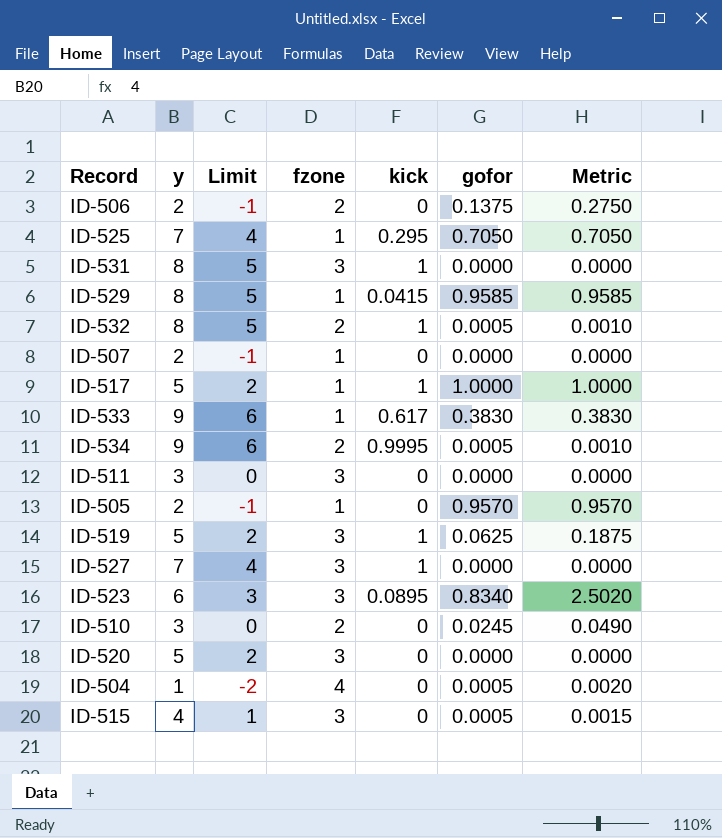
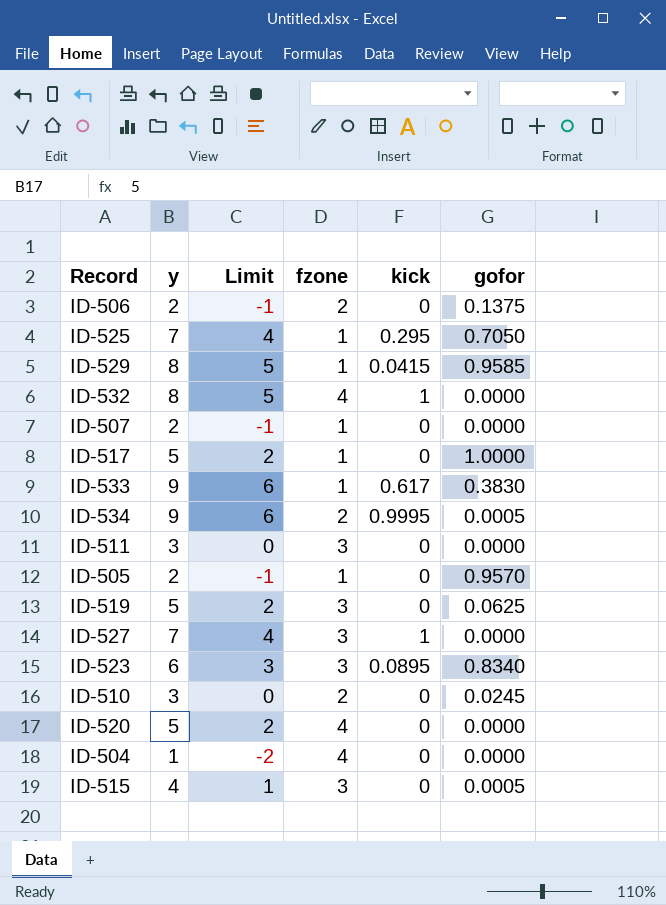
column Metric | formula: [fzone] * [gofor] -> none
row ID-531: 8 | 5 | 3 | 1 | 0.0000 | 0.0000 -> none
ID-532 | fzone: 2 -> 4
ID-532 | gofor: 0.0005 -> 0.0000
ID-517 | kick: 1 -> 0
ID-519 | kick: 1 -> 0
ID-520 | fzone: 3 -> 4
ID-504 | gofor: 0.0005 -> 0.0000

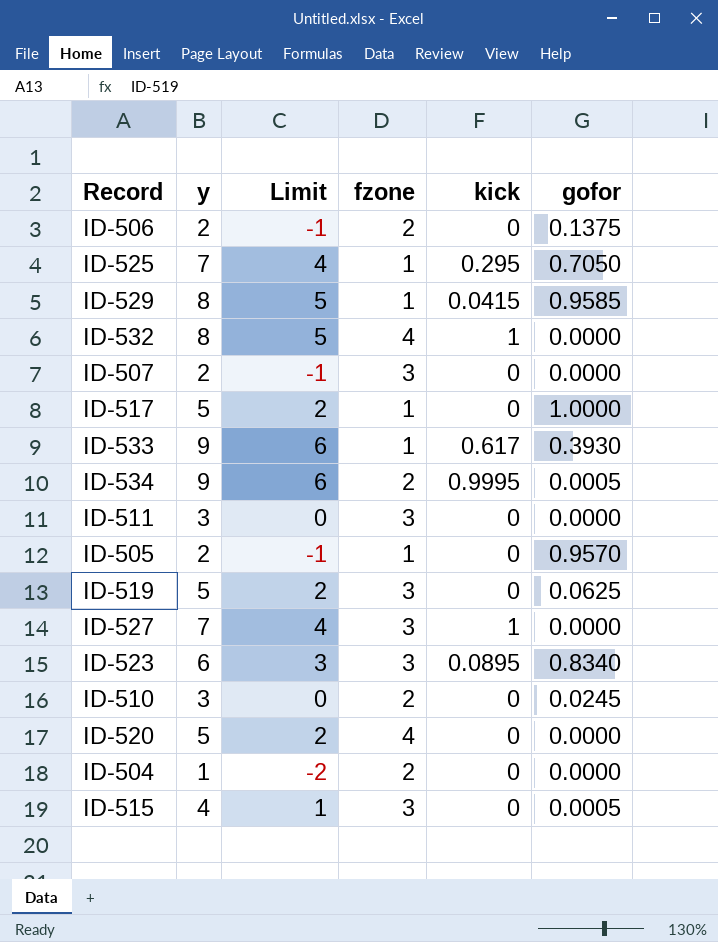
ID-507 | fzone: 1 -> 3
ID-533 | gofor: 0.3830 -> 0.3930
ID-504 | fzone: 4 -> 2

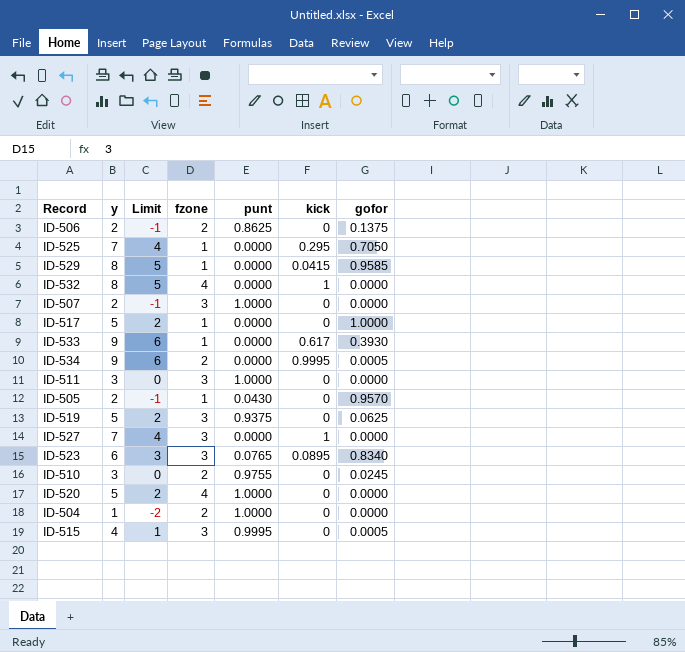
column punt | position: none -> 5

